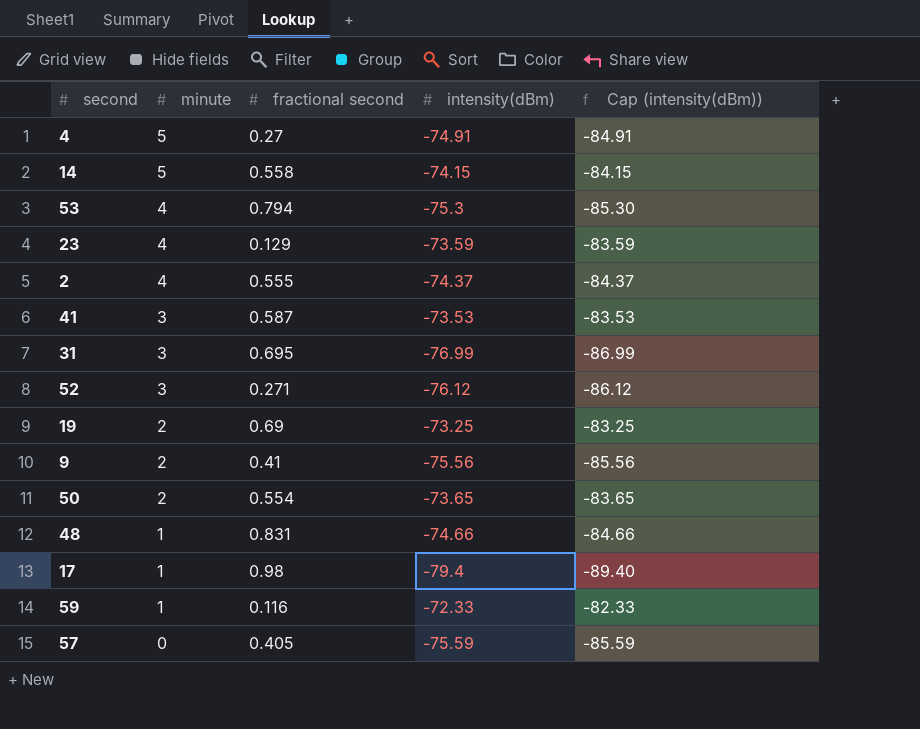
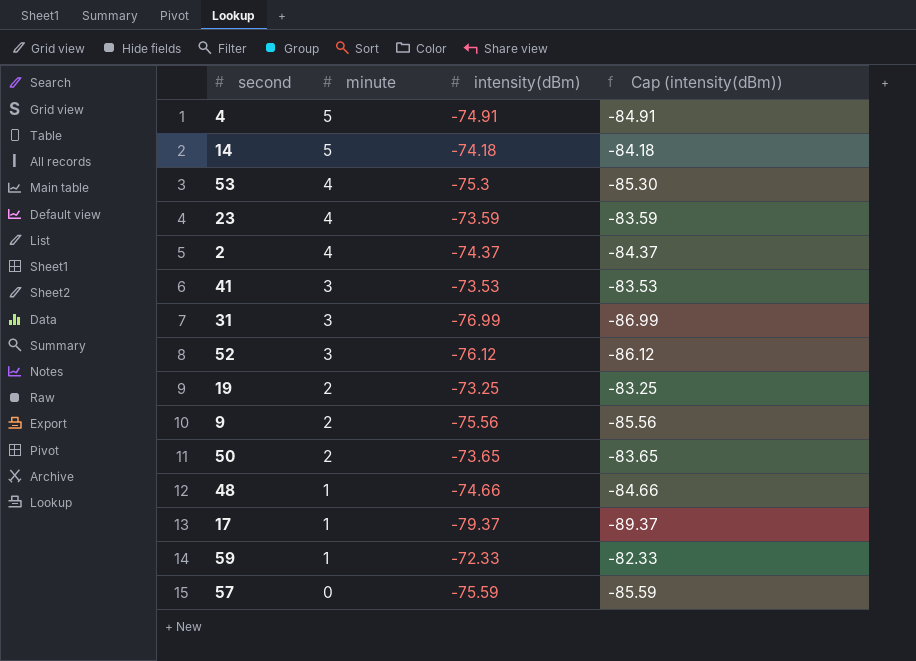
column fractional second | position: 3 -> none
14 | intensity(dBm): -74.15 -> -74.18
14 | Cap (intensity(dBm)): -84.15 -> -84.18
17 | intensity(dBm): -79.4 -> -79.37
17 | Cap (intensity(dBm)): -89.40 -> -89.37

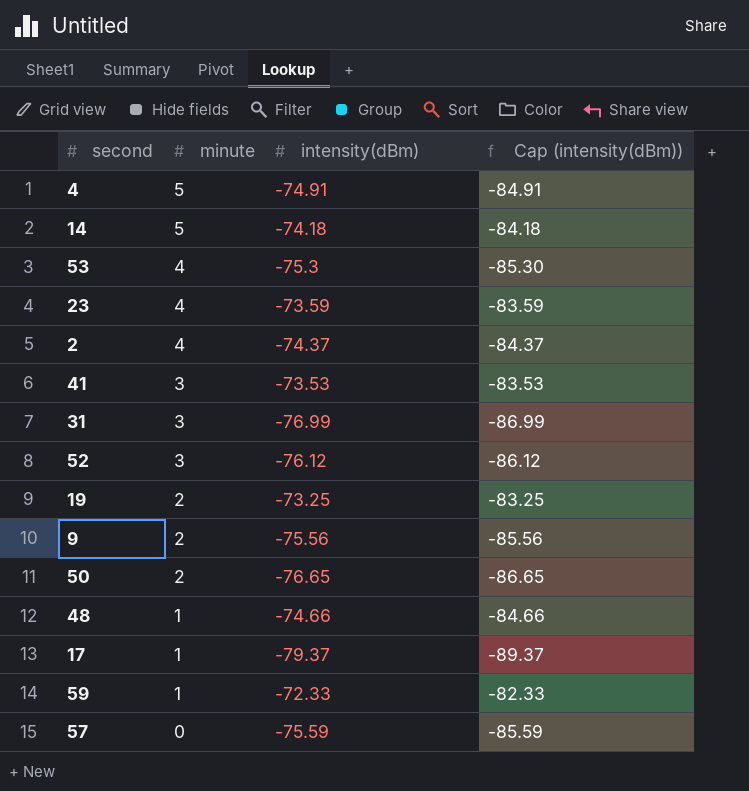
50 | intensity(dBm): -73.65 -> -76.65
50 | Cap (intensity(dBm)): -83.65 -> -86.65

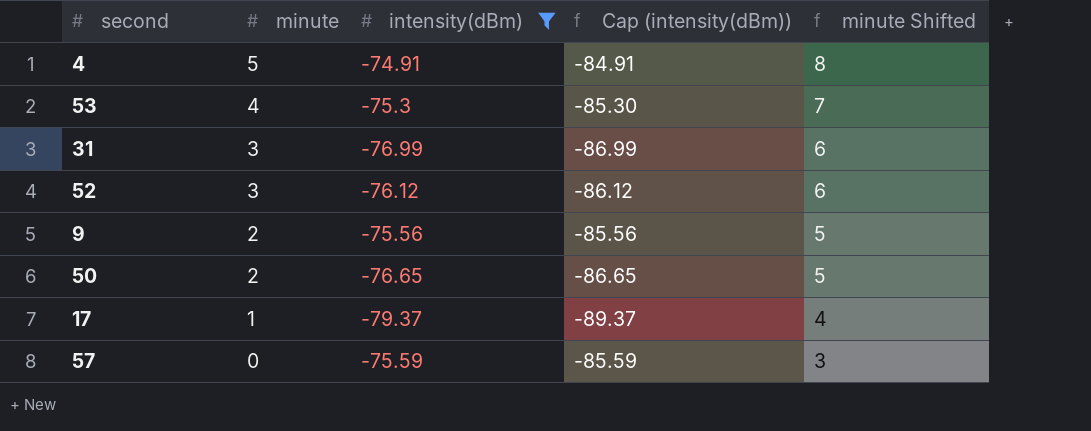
filter: none -> intensity(dBm) <= -74.91
column minute Shifted | formula: none -> [minute] + 3

